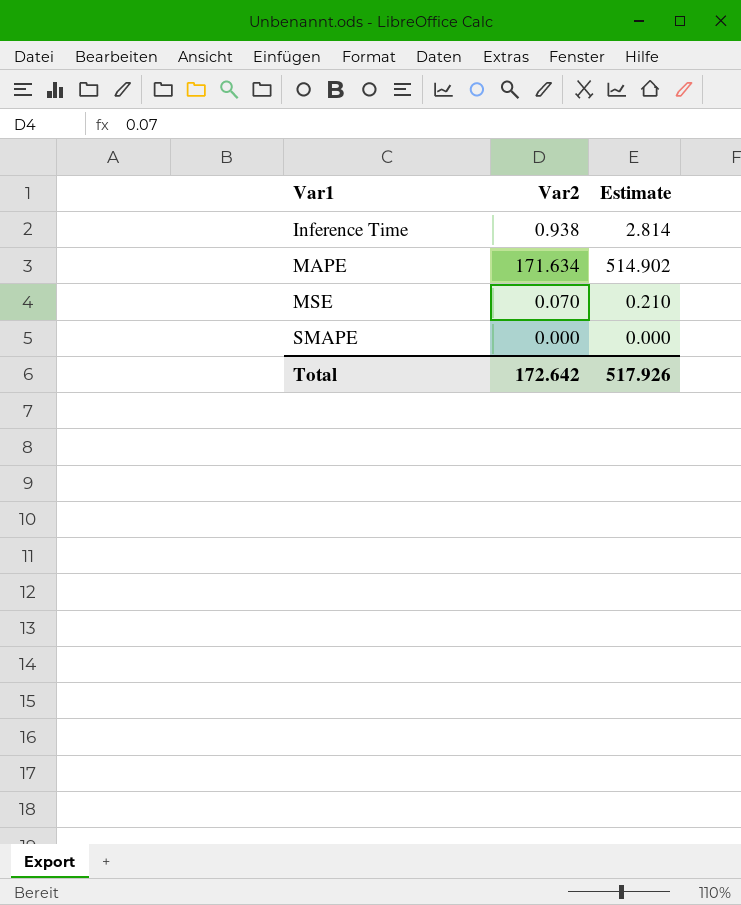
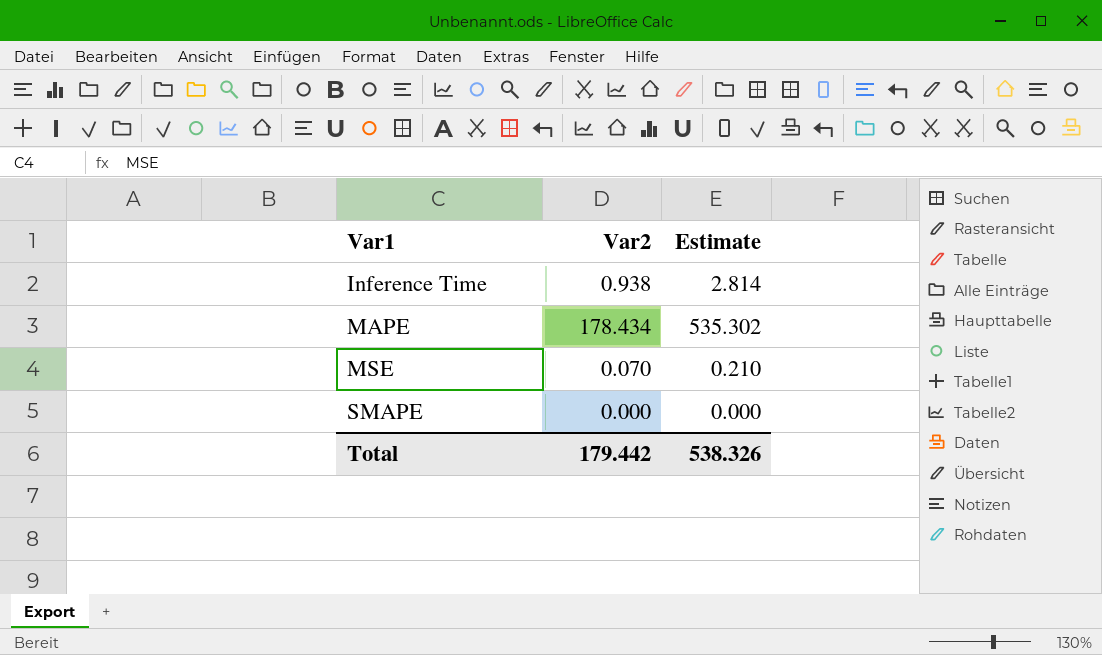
MAPE | Var2: 171.634 -> 178.434
MAPE | Estimate: 514.902 -> 535.302
Total | Var2: 172.642 -> 179.442
Total | Estimate: 517.926 -> 538.326

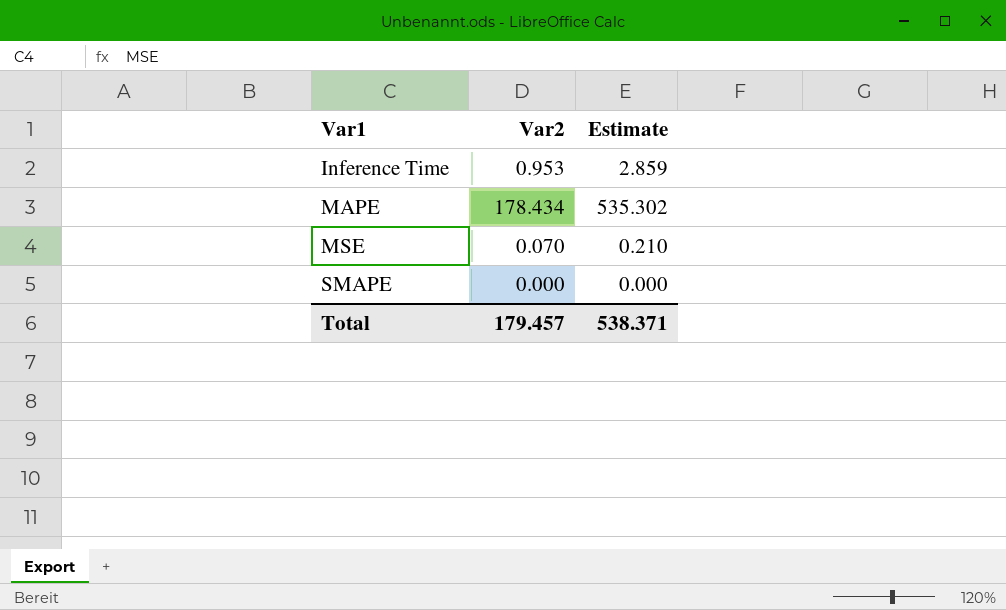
Inference Time | Var2: 0.938 -> 0.953
Inference Time | Estimate: 2.814 -> 2.859
Total | Var2: 179.442 -> 179.457
Total | Estimate: 538.326 -> 538.371

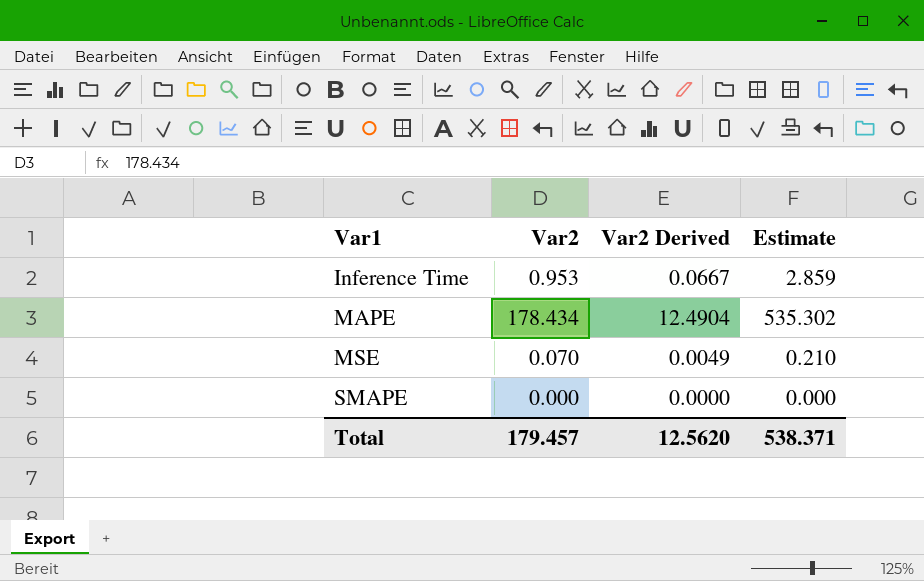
column Var2 Derived | formula: none -> [Var2] * 0.07

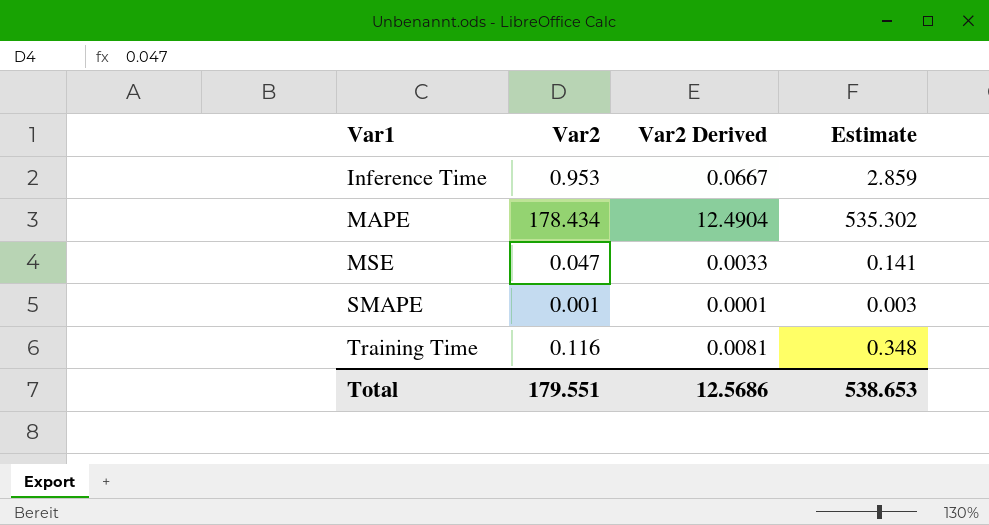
MSE | Var2: 0.070 -> 0.047
MSE | Var2 Derived: 0.0049 -> 0.0033
MSE | Estimate: 0.210 -> 0.141
SMAPE | Var2: 0.000 -> 0.001
SMAPE | Var2 Derived: 0.0000 -> 0.0001
SMAPE | Estimate: 0.000 -> 0.003
row Training Time: none -> 0.116 | 0.0081 | 0.348
Total | Var2: 179.457 -> 179.551
Total | Var2 Derived: 12.5620 -> 12.5686
Total | Estimate: 538.371 -> 538.653

